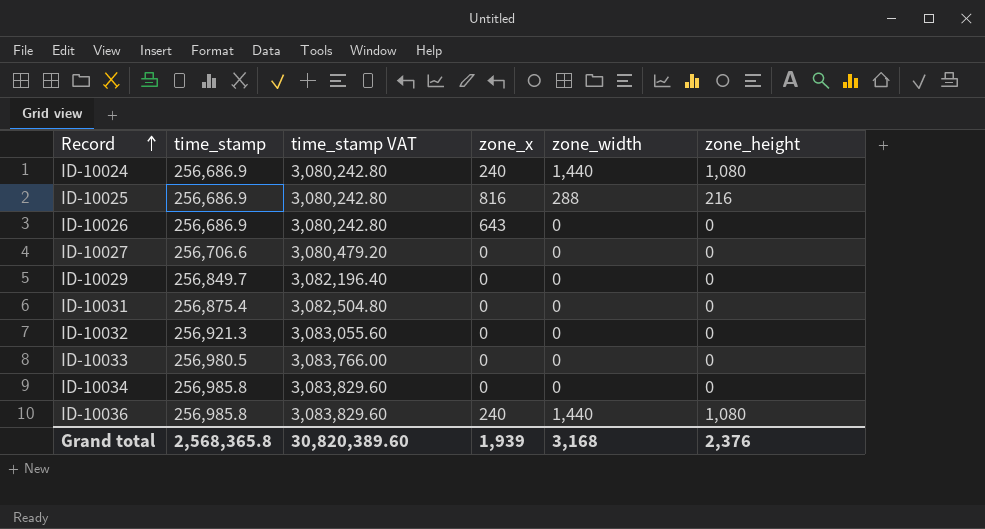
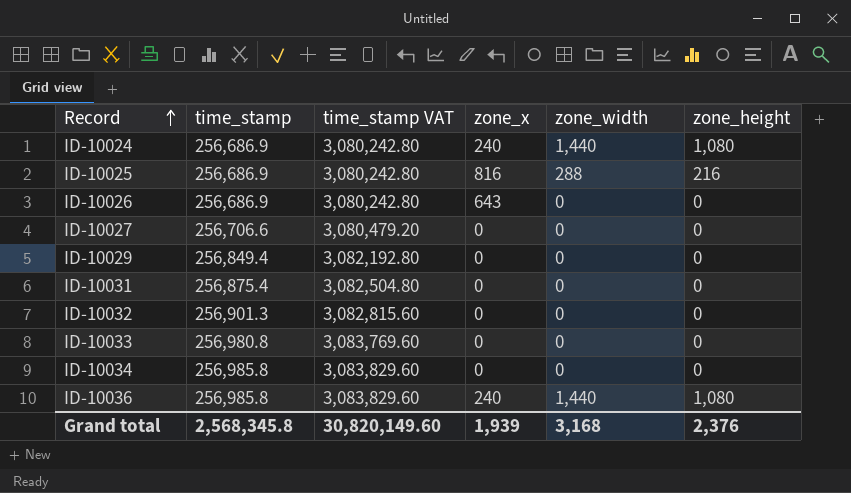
ID-10029 | time_stamp: 256,849.7 -> 256,849.4
ID-10029 | time_stamp VAT: 3,082,196.40 -> 3,082,192.80
ID-10032 | time_stamp: 256,921.3 -> 256,901.3
ID-10032 | time_stamp VAT: 3,083,055.60 -> 3,082,815.60
ID-10033 | time_stamp: 256,980.5 -> 256,980.8
ID-10033 | time_stamp VAT: 3,083,766.00 -> 3,083,769.60
Grand total | time_stamp: 2,568,365.8 -> 2,568,345.8
Grand total | time_stamp VAT: 30,820,389.60 -> 30,820,149.60

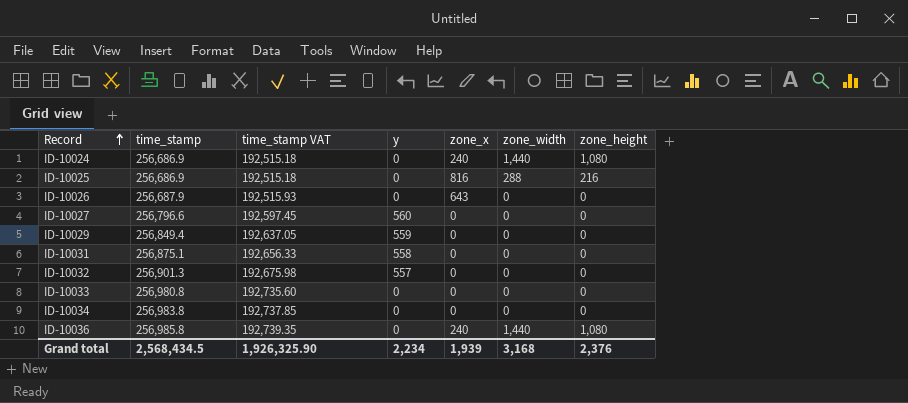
column time_stamp VAT | formula: [time_stamp] * 12 -> [time_stamp] * 0.75
column y | position: none -> 4
ID-10026 | time_stamp: 256,686.9 -> 256,687.9
ID-10027 | time_stamp: 256,706.6 -> 256,796.6
ID-10031 | time_stamp: 256,875.4 -> 256,875.1
ID-10034 | time_stamp: 256,985.8 -> 256,983.8
Grand total | time_stamp: 2,568,345.8 -> 2,568,434.5
Grand total | time_stamp VAT: 30,820,149.60 -> 1,926,325.90

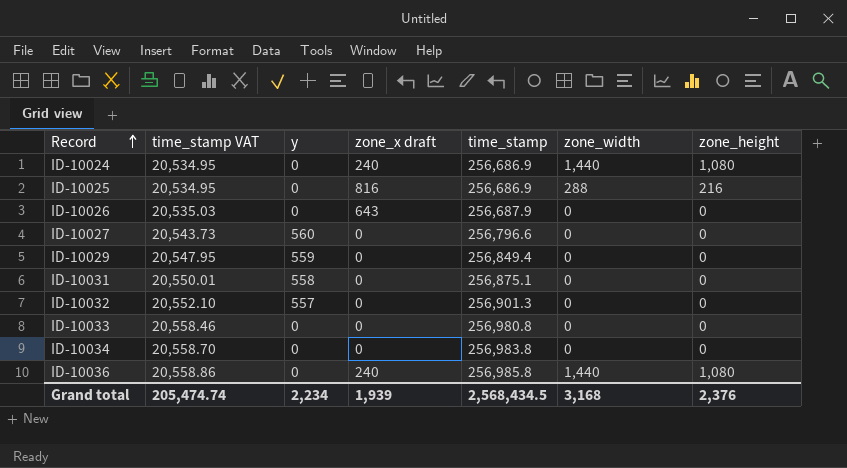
column time_stamp VAT | formula: [time_stamp] * 0.75 -> [time_stamp] * 0.08
column name: zone_x -> zone_x draft
column time_stamp | position: 2 -> 5
Grand total | time_stamp VAT: 1,926,325.90 -> 205,474.74

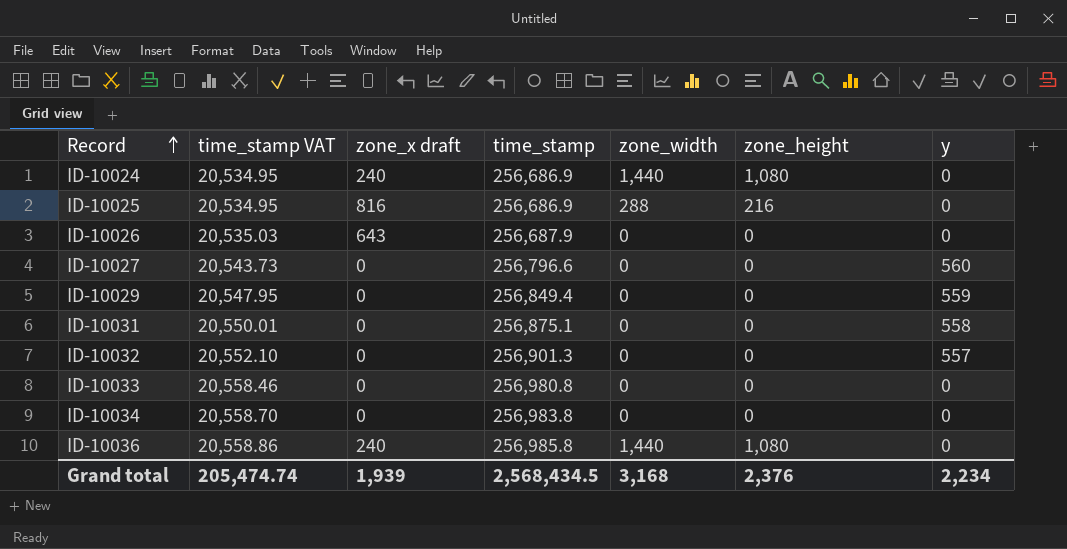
column y | position: 3 -> 7

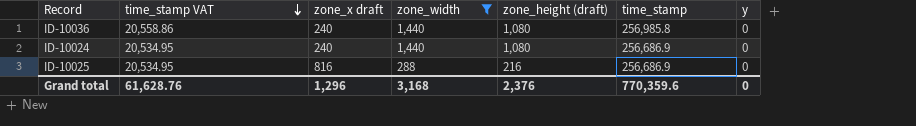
filter: none -> zone_width != 0
row order: Record ascending -> time_stamp VAT descending
column name: zone_height -> zone_height (draft)
column time_stamp | position: 4 -> 6
Grand total | time_stamp VAT: 205,474.74 -> 61,628.76
Grand total | zone_x draft: 1,939 -> 1,296
Grand total | time_stamp: 2,568,434.5 -> 770,359.6
Grand total | y: 2,234 -> 0

